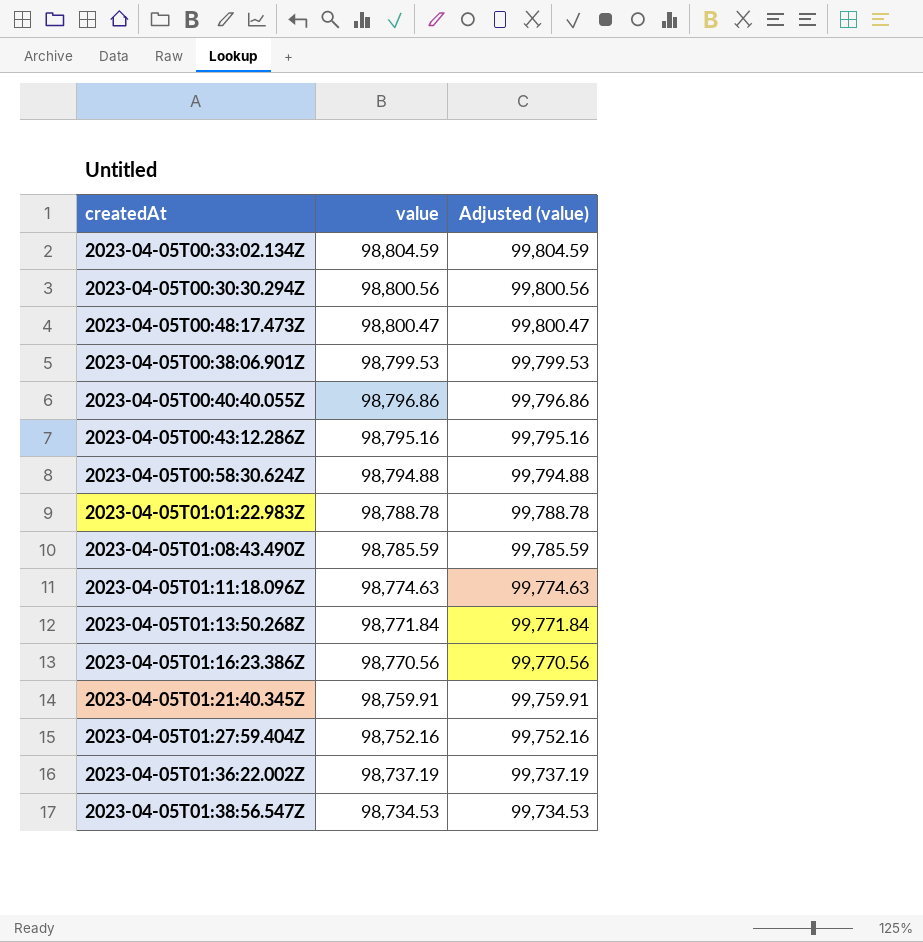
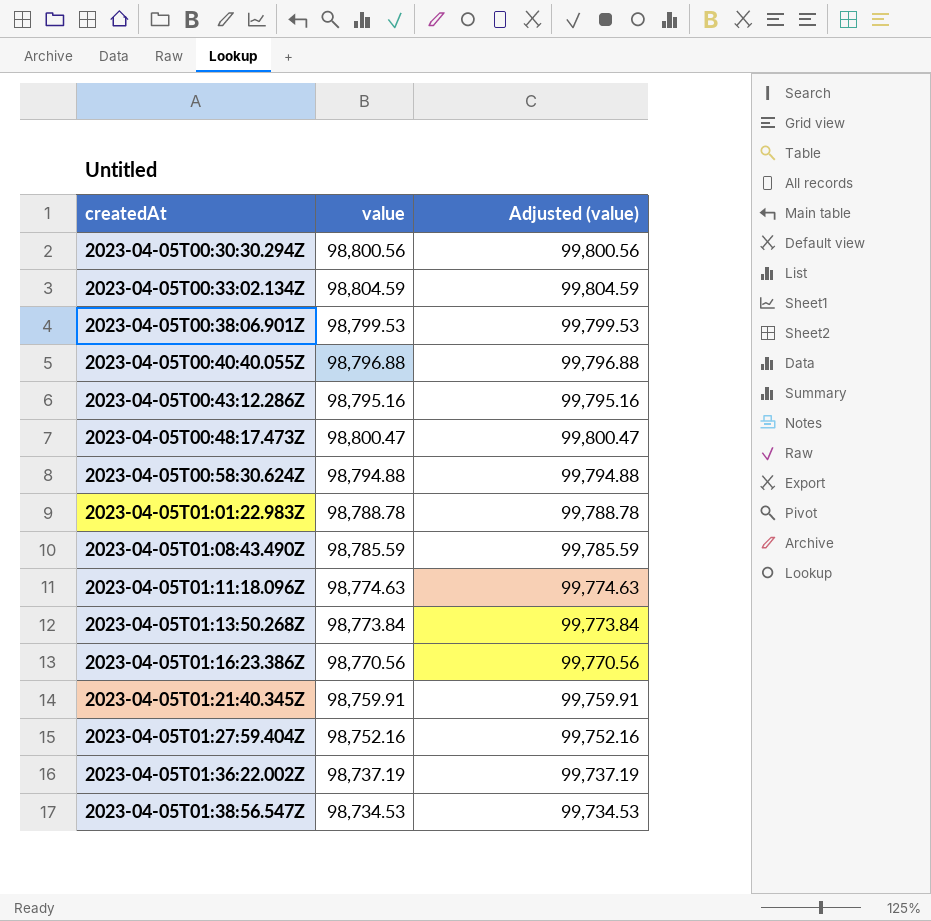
row order: value descending -> createdAt ascending
2023-04-05T00:40:40.055Z | value: 98,796.86 -> 98,796.88
2023-04-05T00:40:40.055Z | Adjusted (value): 99,796.86 -> 99,796.88
2023-04-05T01:13:50.268Z | value: 98,771.84 -> 98,773.84
2023-04-05T01:13:50.268Z | Adjusted (value): 99,771.84 -> 99,773.84

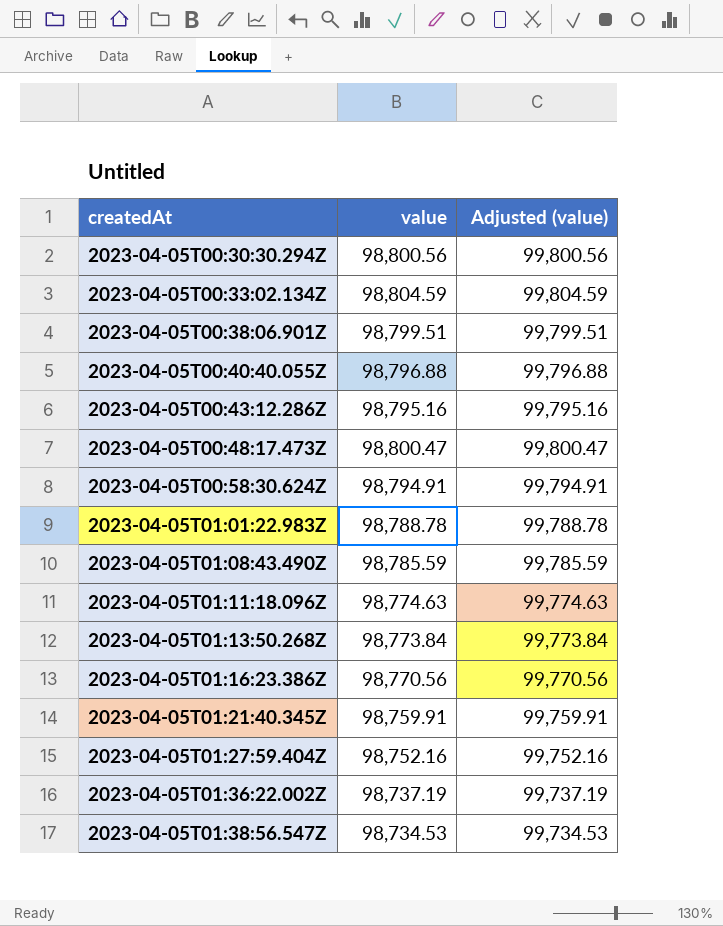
2023-04-05T00:38:06.901Z | value: 98,799.53 -> 98,799.51
2023-04-05T00:38:06.901Z | Adjusted (value): 99,799.53 -> 99,799.51
2023-04-05T00:58:30.624Z | value: 98,794.88 -> 98,794.91
2023-04-05T00:58:30.624Z | Adjusted (value): 99,794.88 -> 99,794.91

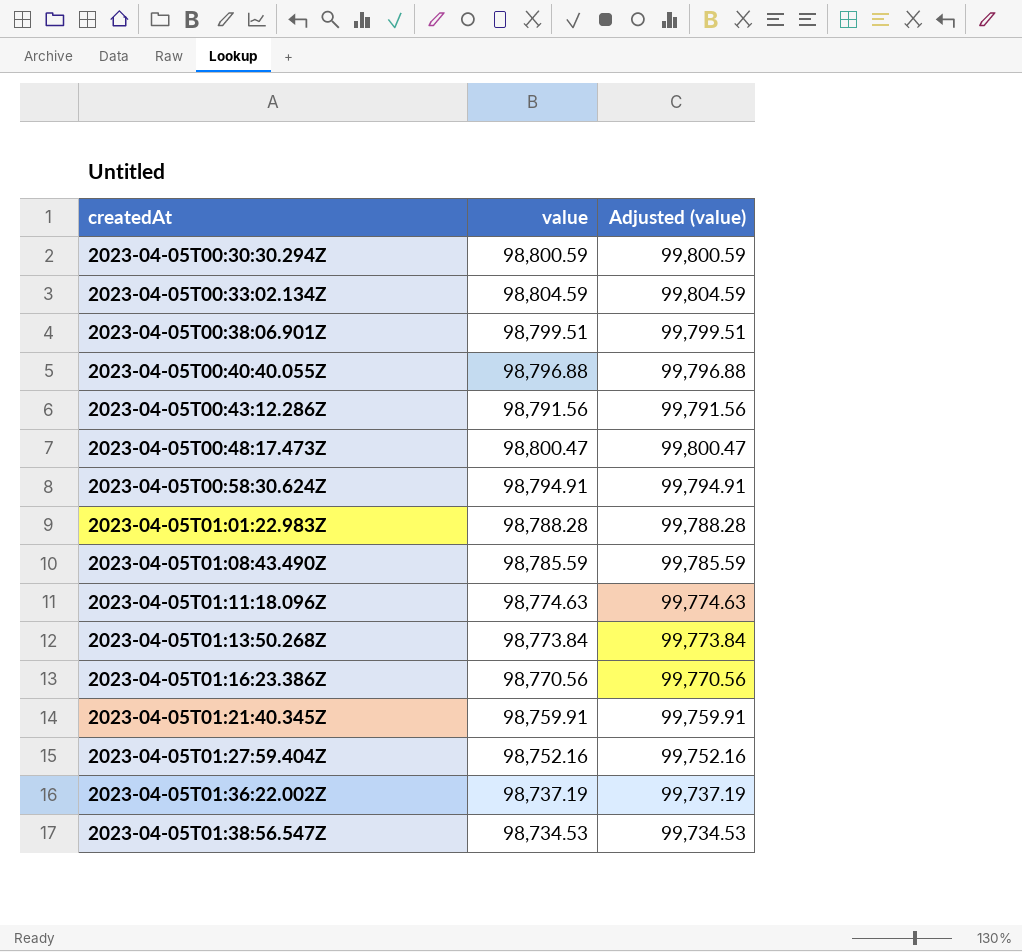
2023-04-05T00:30:30.294Z | value: 98,800.56 -> 98,800.59
2023-04-05T00:30:30.294Z | Adjusted (value): 99,800.56 -> 99,800.59
2023-04-05T00:43:12.286Z | value: 98,795.16 -> 98,791.56
2023-04-05T00:43:12.286Z | Adjusted (value): 99,795.16 -> 99,791.56
2023-04-05T01:01:22.983Z | value: 98,788.78 -> 98,788.28
2023-04-05T01:01:22.983Z | Adjusted (value): 99,788.78 -> 99,788.28

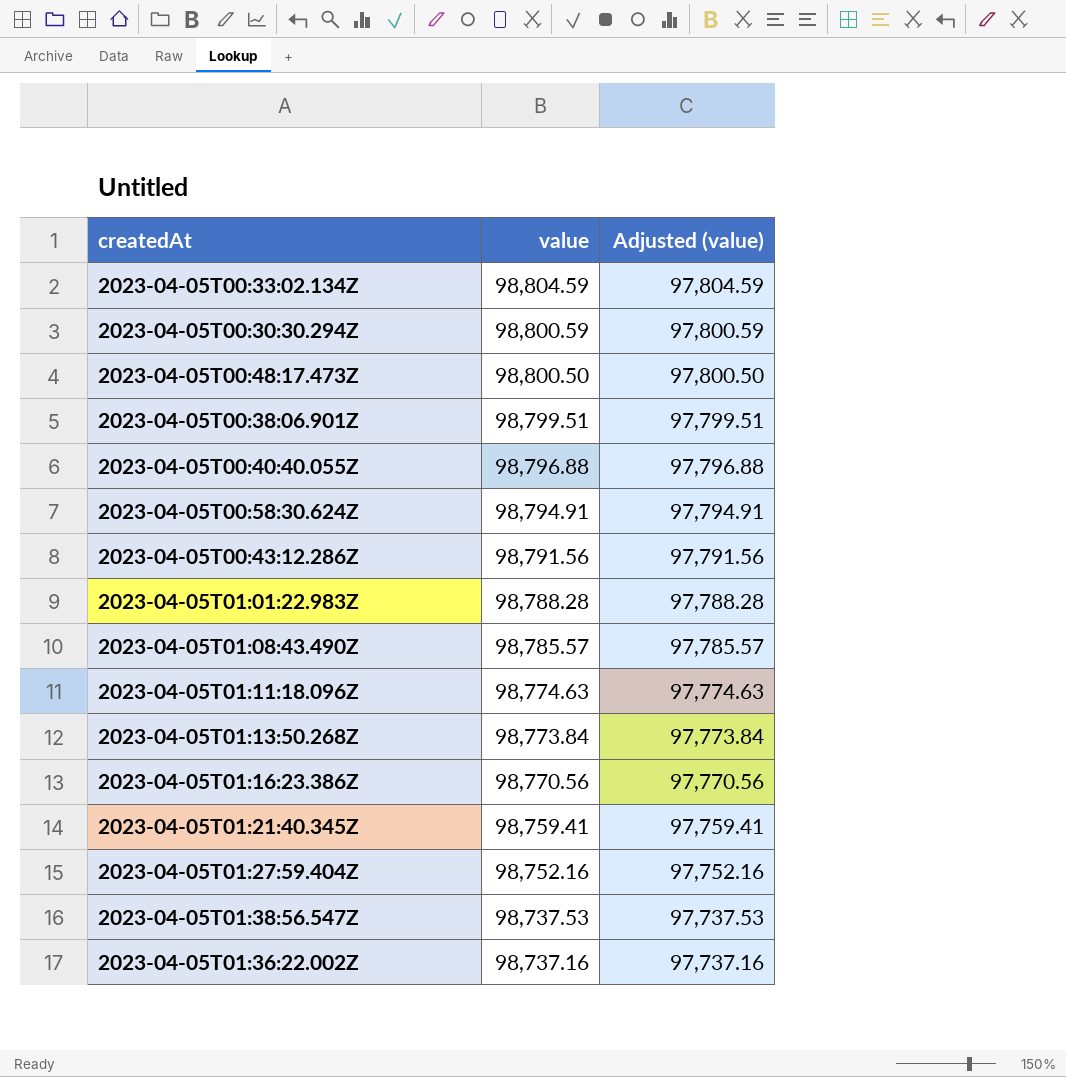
row order: createdAt ascending -> value descending
column Adjusted (value) | formula: [value] + 1000 -> [value] - 1000
2023-04-05T00:48:17.473Z | value: 98,800.47 -> 98,800.50
2023-04-05T01:08:43.490Z | value: 98,785.59 -> 98,785.57
2023-04-05T01:21:40.345Z | value: 98,759.91 -> 98,759.41
2023-04-05T01:38:56.547Z | value: 98,734.53 -> 98,737.53
2023-04-05T01:36:22.002Z | value: 98,737.19 -> 98,737.16

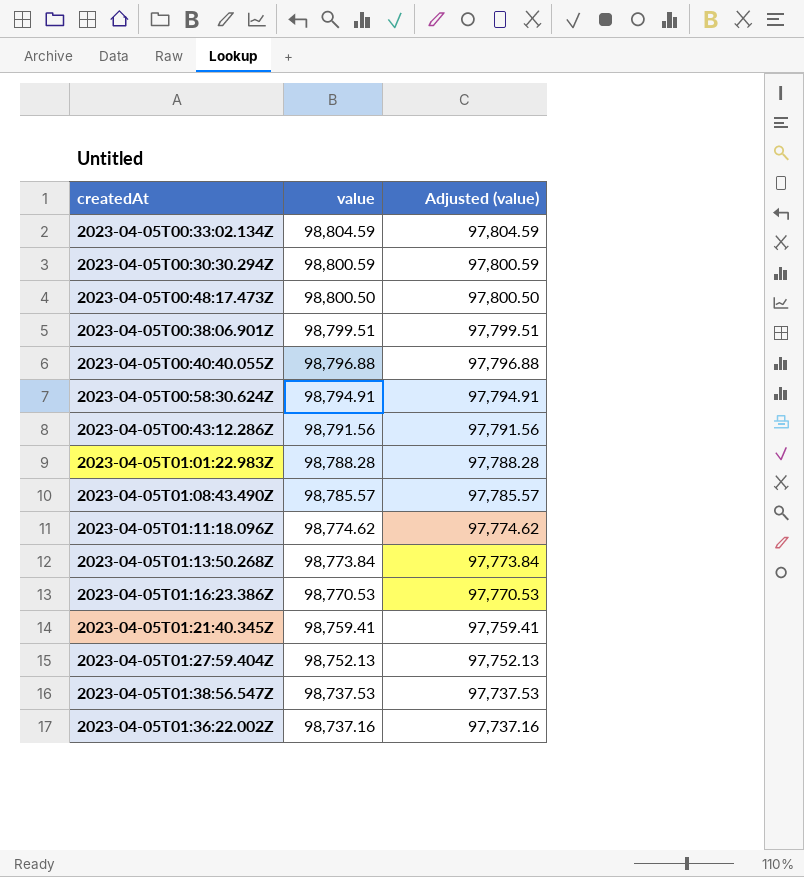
2023-04-05T01:11:18.096Z | value: 98,774.63 -> 98,774.62
2023-04-05T01:11:18.096Z | Adjusted (value): 97,774.63 -> 97,774.62
2023-04-05T01:16:23.386Z | value: 98,770.56 -> 98,770.53
2023-04-05T01:16:23.386Z | Adjusted (value): 97,770.56 -> 97,770.53
2023-04-05T01:27:59.404Z | value: 98,752.16 -> 98,752.13
2023-04-05T01:27:59.404Z | Adjusted (value): 97,752.16 -> 97,752.13

